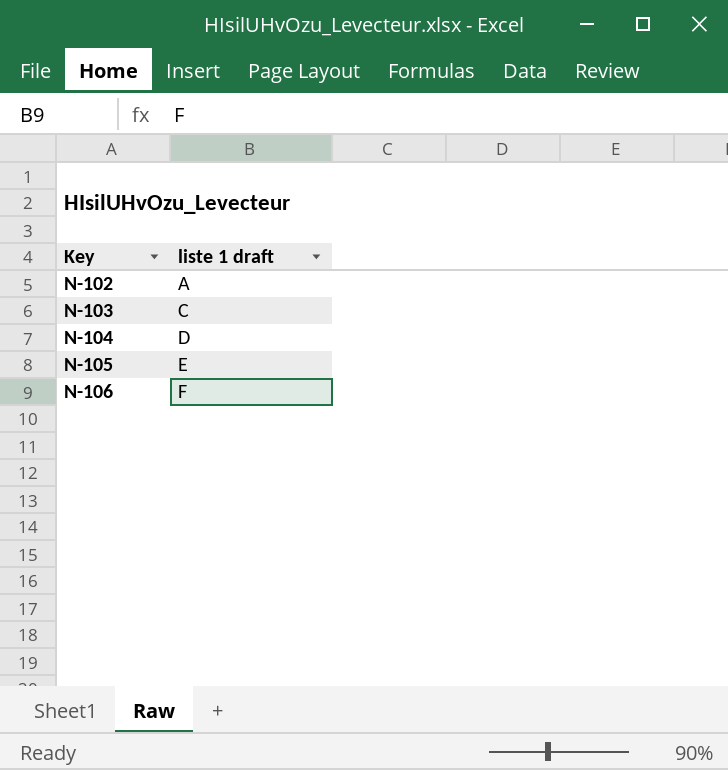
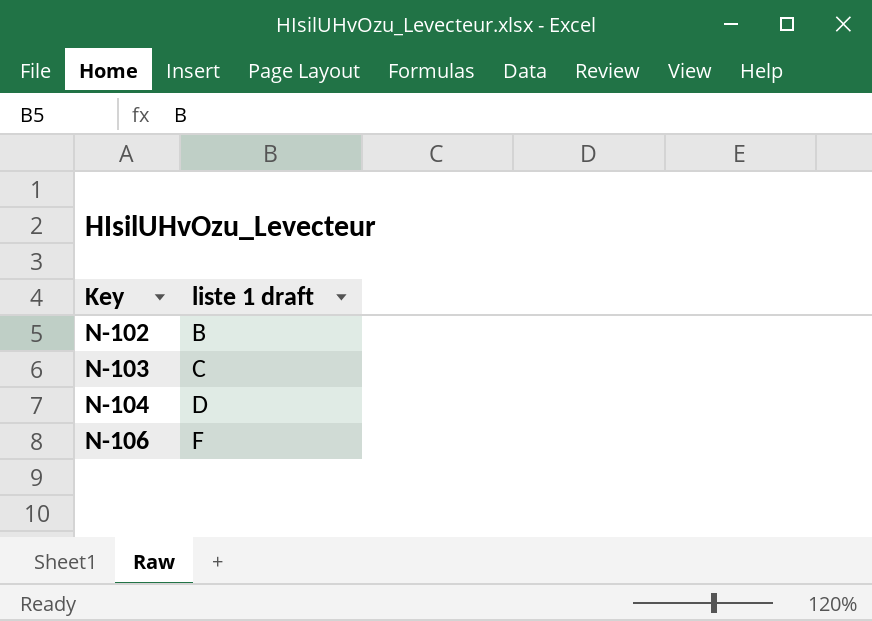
row N-105: E -> none
N-102 | liste 1 draft: A -> B

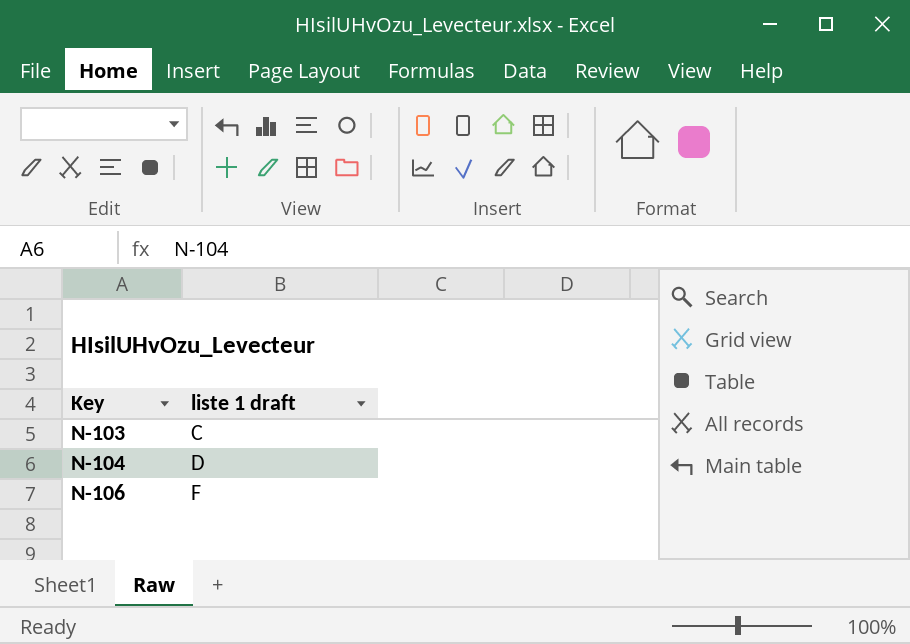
row N-102: B -> none

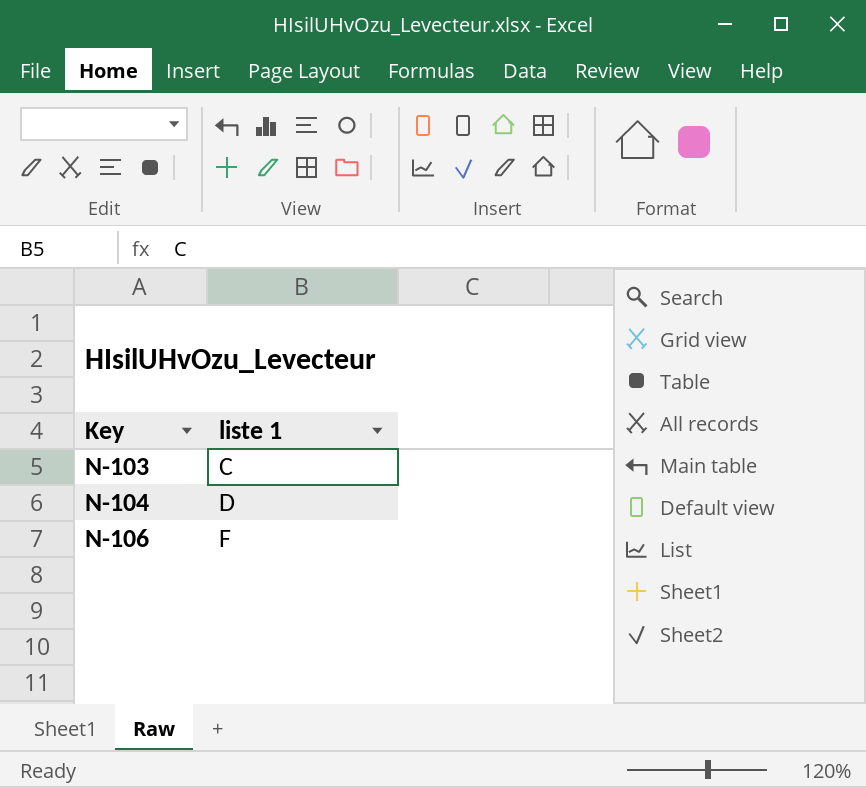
column name: liste 1 draft -> liste 1

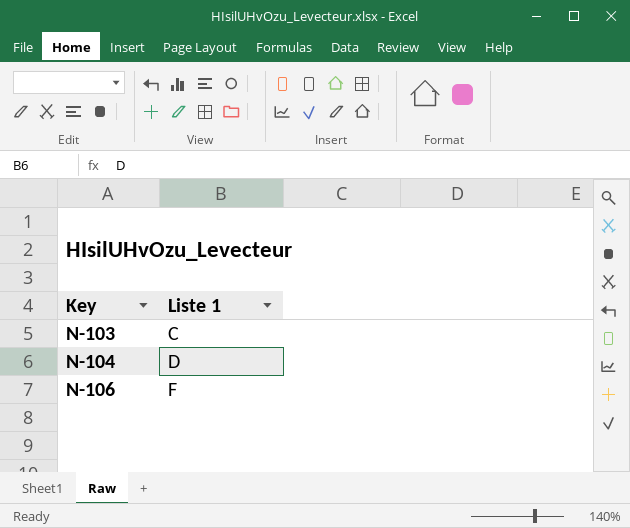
column name: liste 1 -> Liste 1

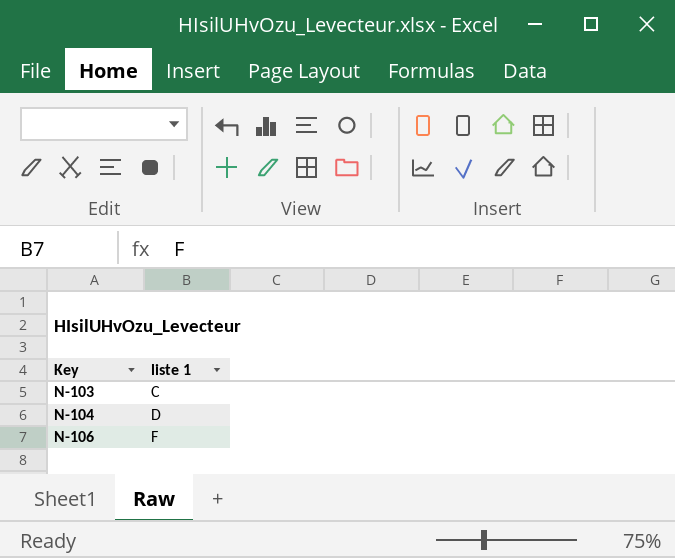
column name: Liste 1 -> liste 1

